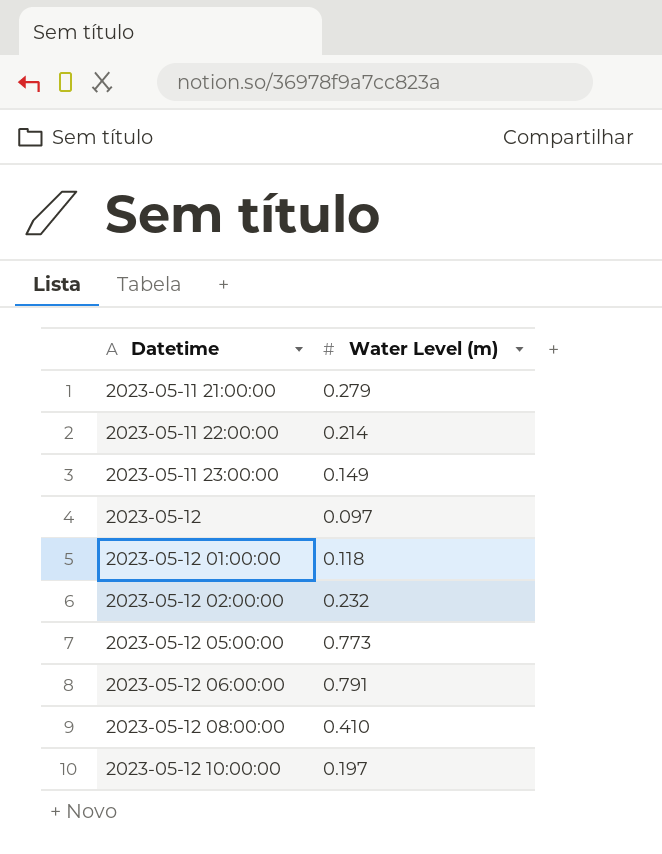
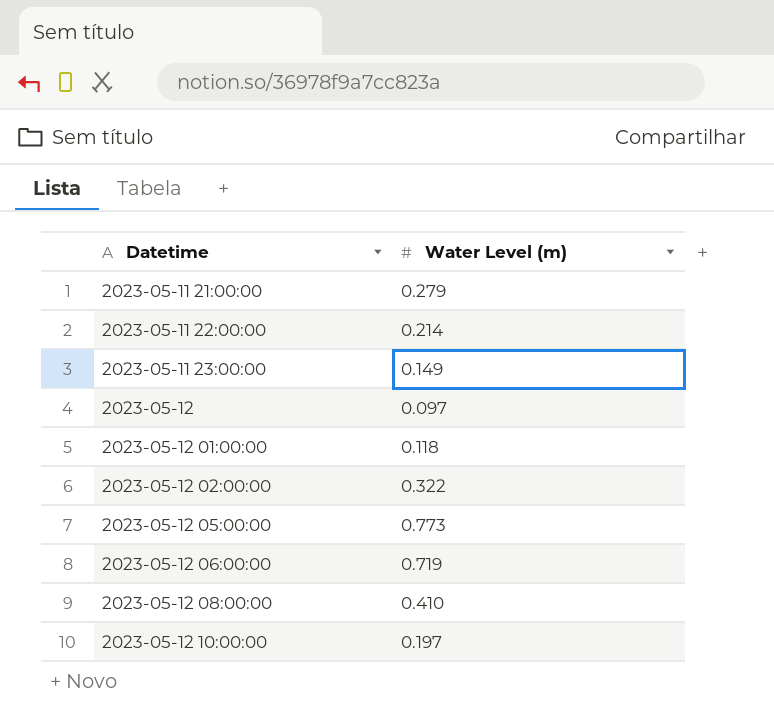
2023-05-12 02:00:00 | Water Level (m): 0.232 -> 0.322
2023-05-12 06:00:00 | Water Level (m): 0.791 -> 0.719

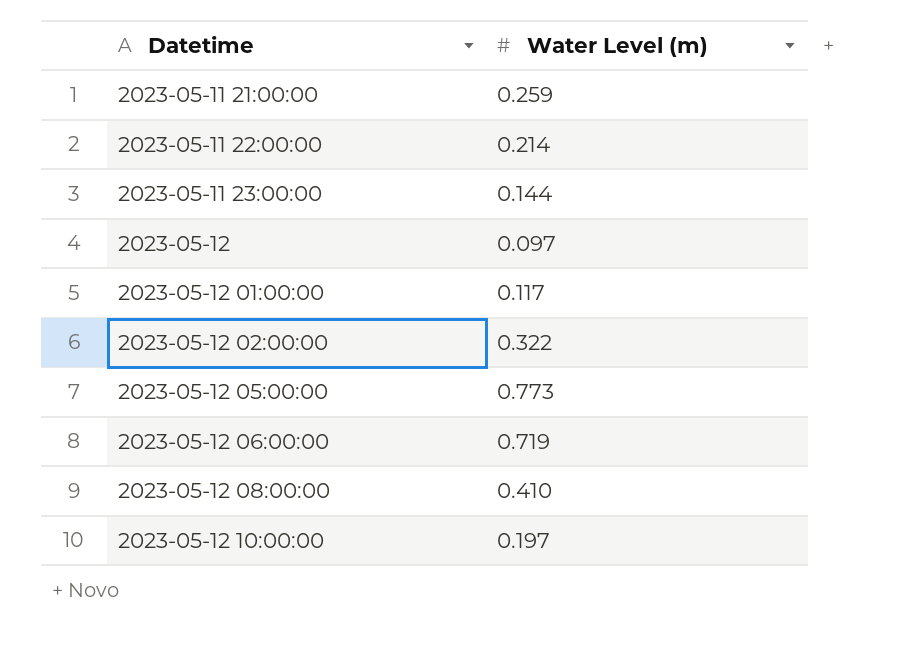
2023-05-11 21:00:00 | Water Level (m): 0.279 -> 0.259
2023-05-11 23:00:00 | Water Level (m): 0.149 -> 0.144
2023-05-12 01:00:00 | Water Level (m): 0.118 -> 0.117

